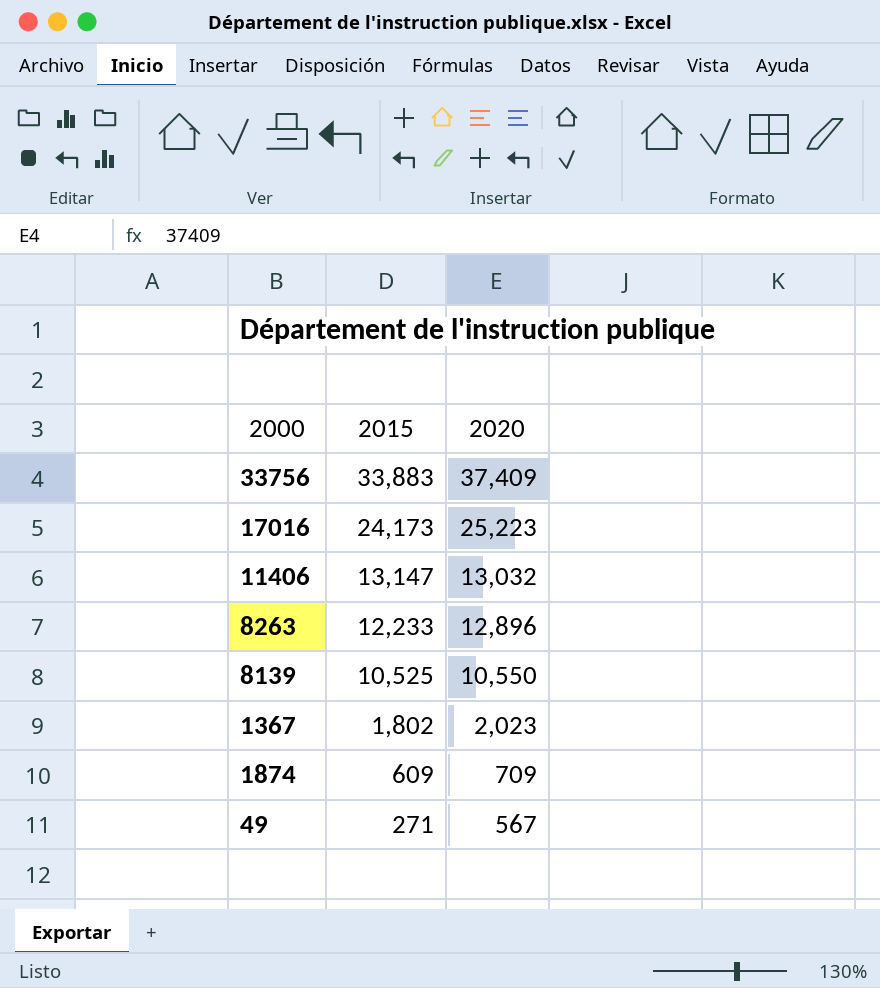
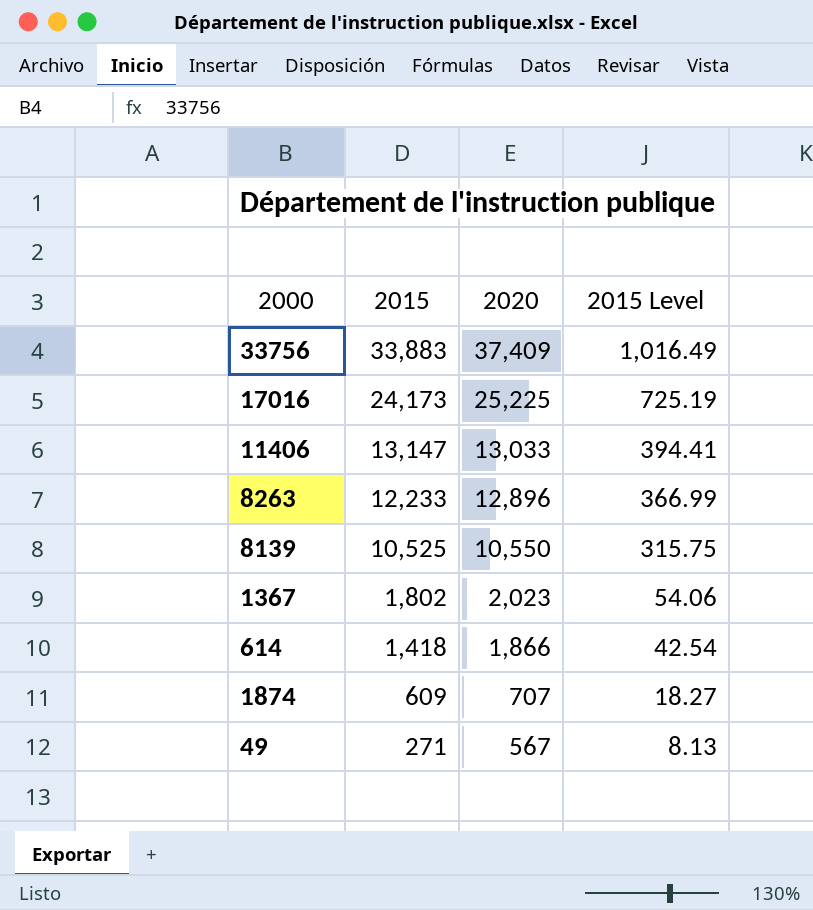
column 2015 Level | formula: none -> [2015] * 0.03
17016 | 2020: 25,223 -> 25,225
11406 | 2020: 13,032 -> 13,033
row 614: none -> 1,418 | 1,866 | 42.54
1874 | 2020: 709 -> 707

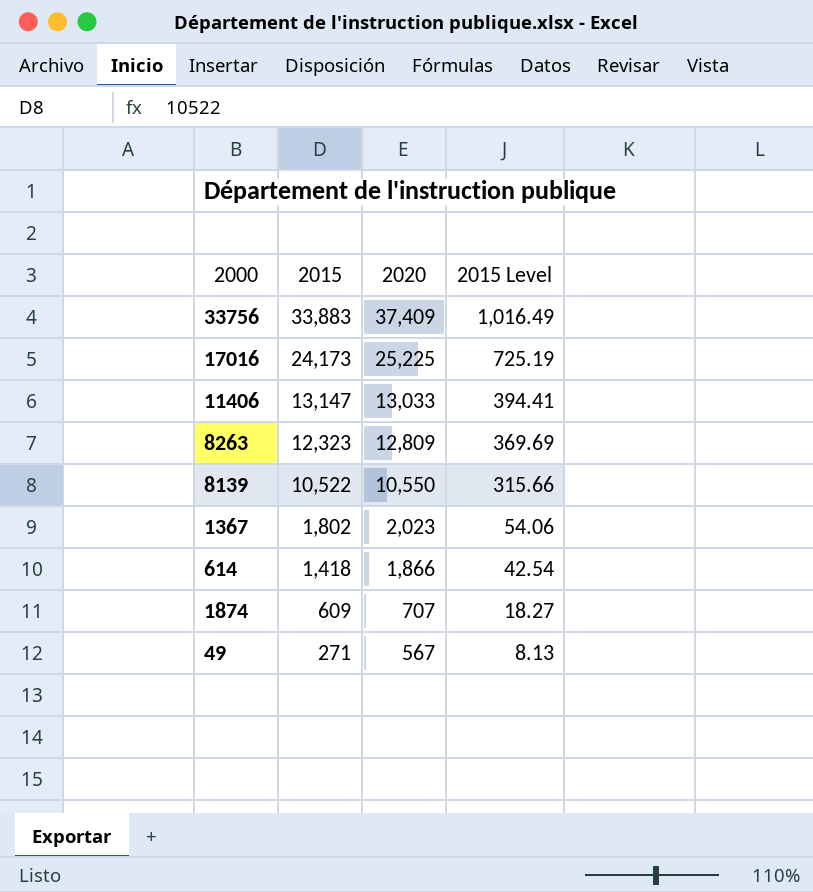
8263 | 2015: 12,233 -> 12,323
8263 | 2020: 12,896 -> 12,809
8263 | 2015 Level: 366.99 -> 369.69
8139 | 2015: 10,525 -> 10,522
8139 | 2015 Level: 315.75 -> 315.66

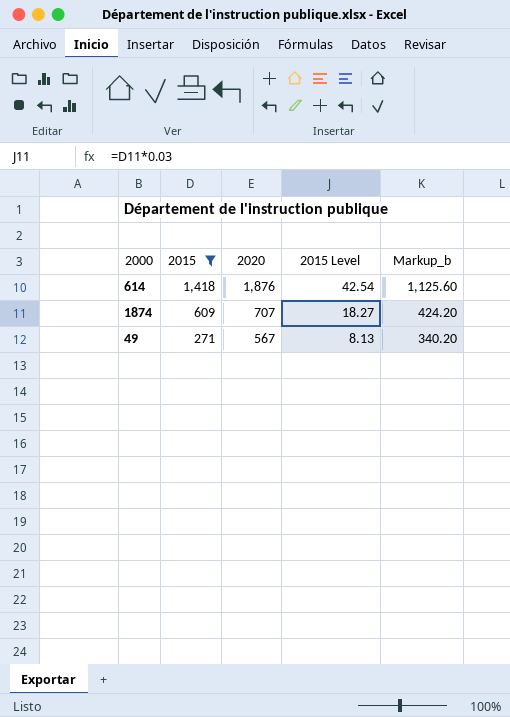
filter: none -> 2015 <= 1,418
column Markup_b | formula: none -> [2020] * 0.6
614 | 2020: 1,866 -> 1,876

